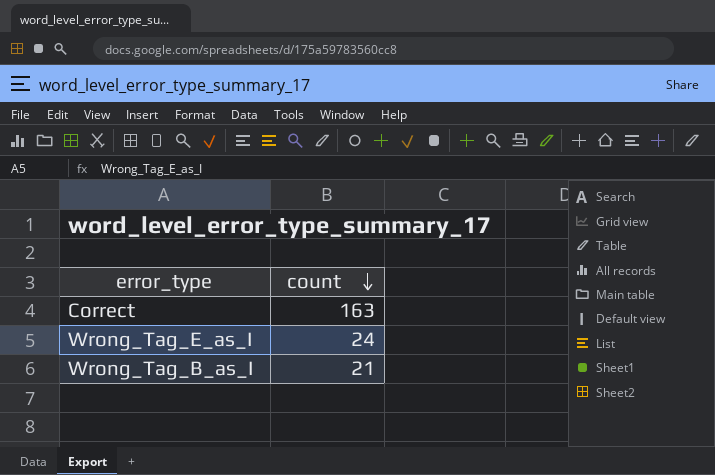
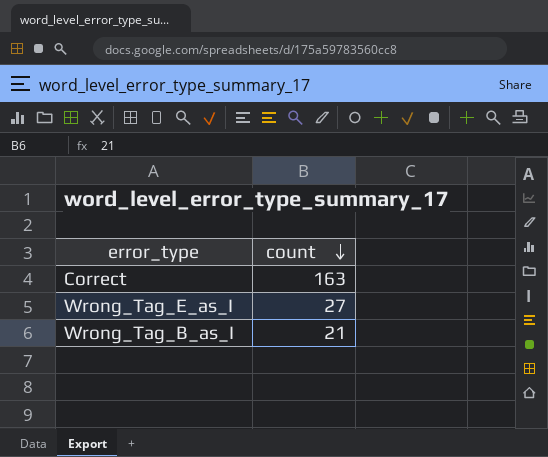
Wrong_Tag_E_as_I | count: 24 -> 27

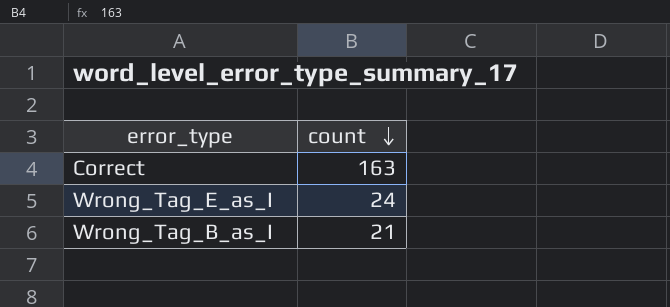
Wrong_Tag_E_as_I | count: 27 -> 24

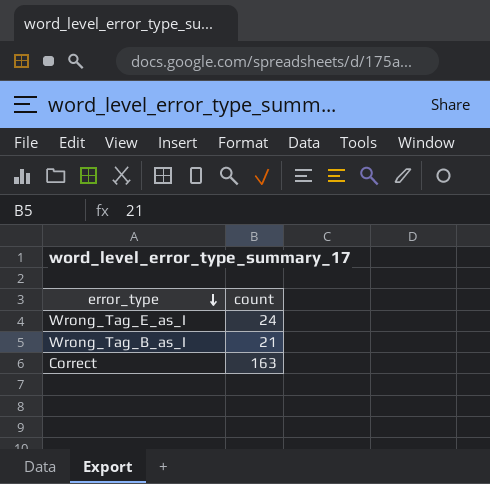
row order: count descending -> error_type descending

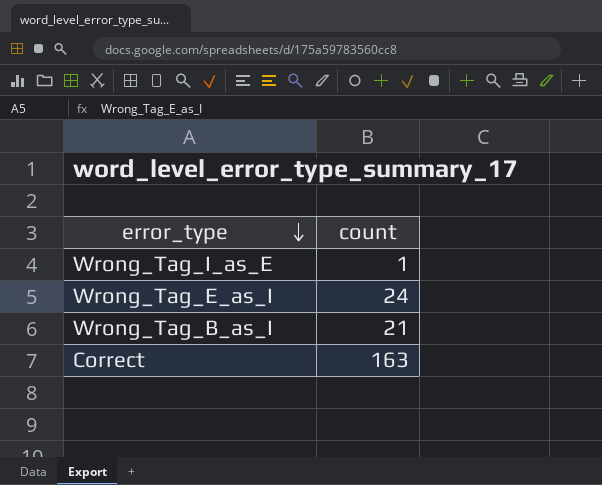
row Wrong_Tag_I_as_E: none -> 1

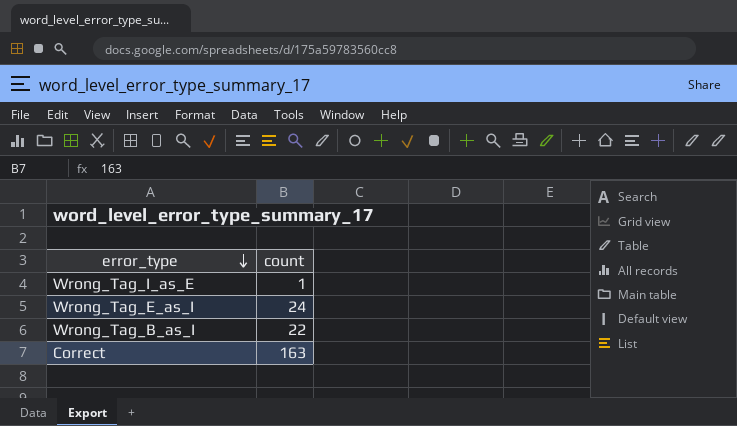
Wrong_Tag_B_as_I | count: 21 -> 22

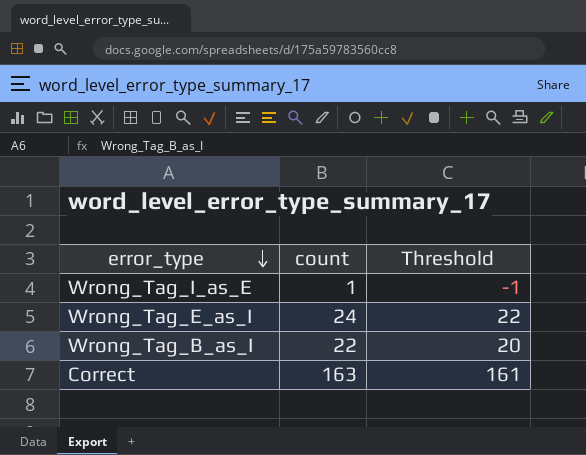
column Threshold | formula: none -> [count] - 2

